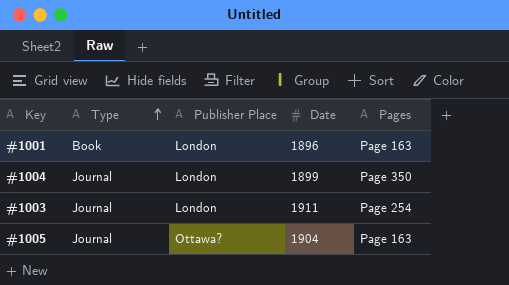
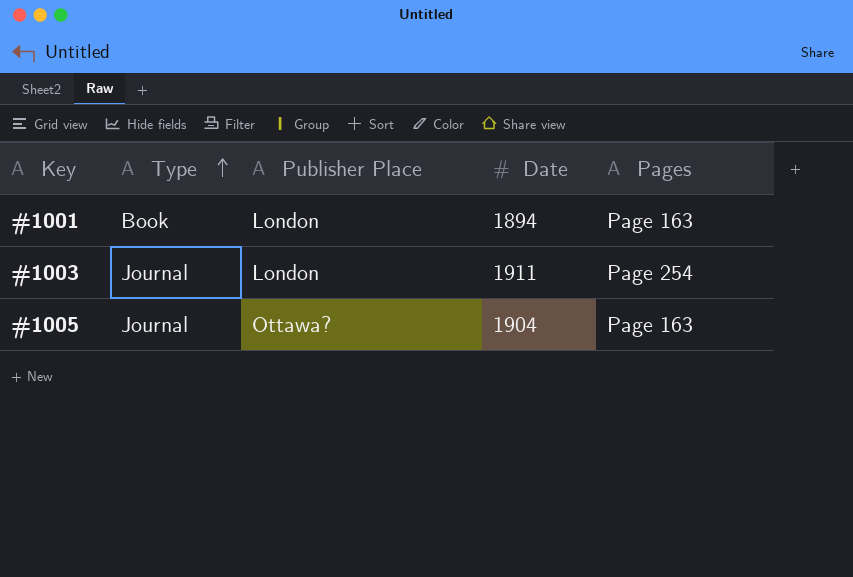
row #1004: Journal | London | 1899 | Page 350 -> none
#1001 | Date: 1896 -> 1894

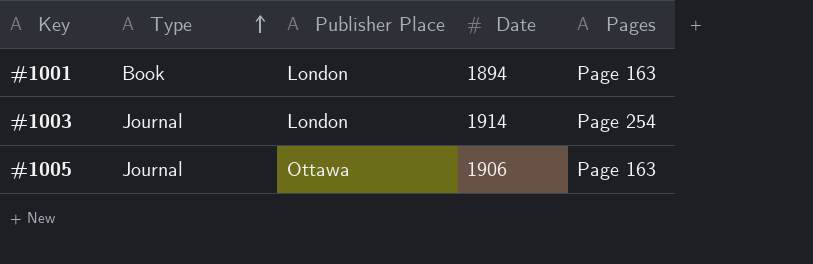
#1003 | Date: 1911 -> 1914
#1005 | Publisher Place: Ottawa? -> Ottawa
#1005 | Date: 1904 -> 1906

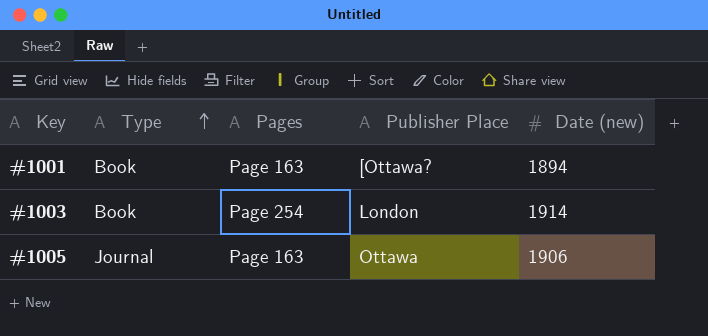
column Pages | position: 5 -> 3
column name: Date -> Date (new)
#1001 | Publisher Place: London -> [Ottawa?
#1003 | Type: Journal -> Book

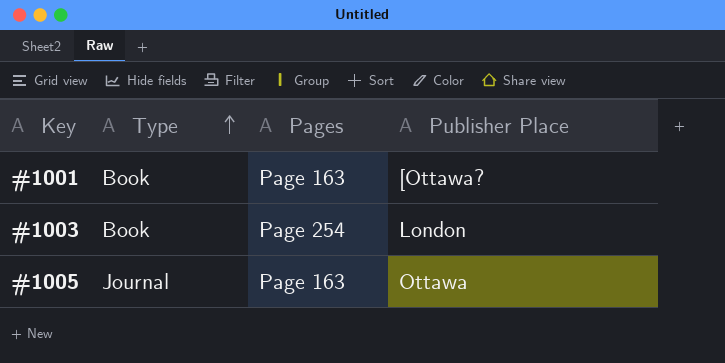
column Date (new) | position: 5 -> none

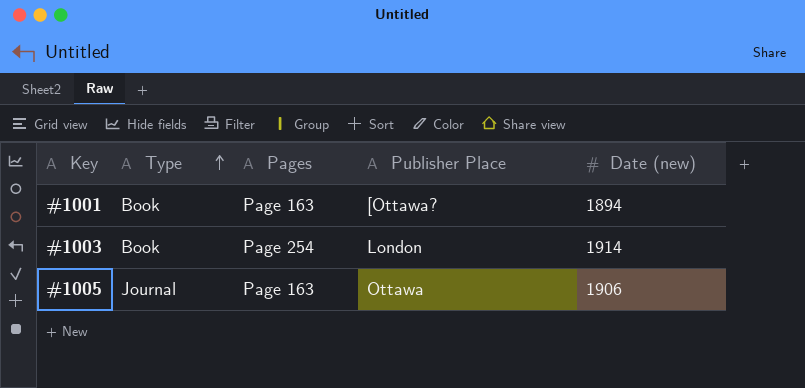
column Date (new) | position: none -> 5

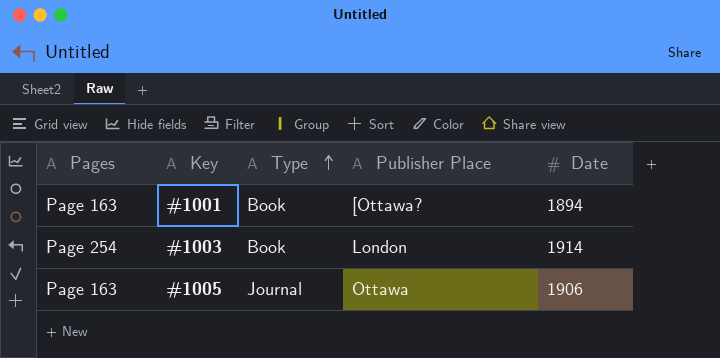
column Pages | position: 3 -> 1
column name: Date (new) -> Date

